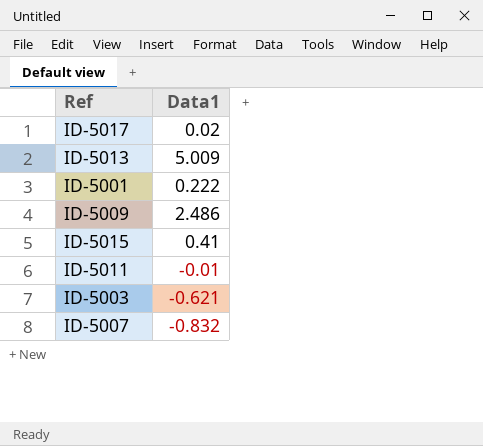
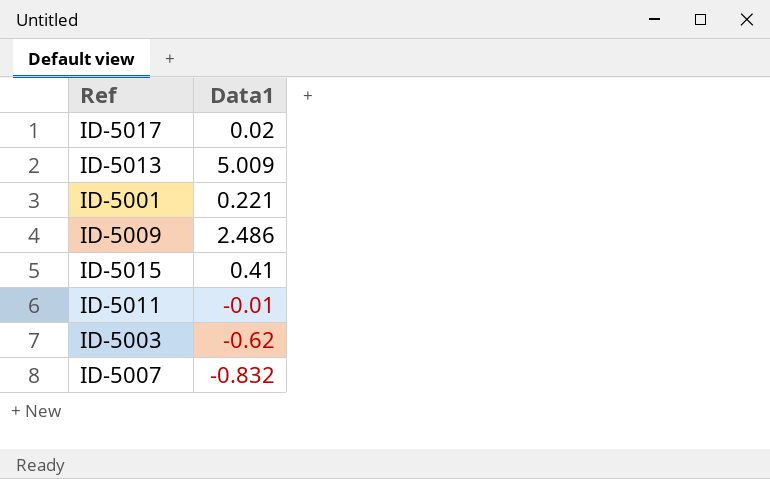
ID-5001 | Data1: 0.222 -> 0.221
ID-5003 | Data1: -0.621 -> -0.62

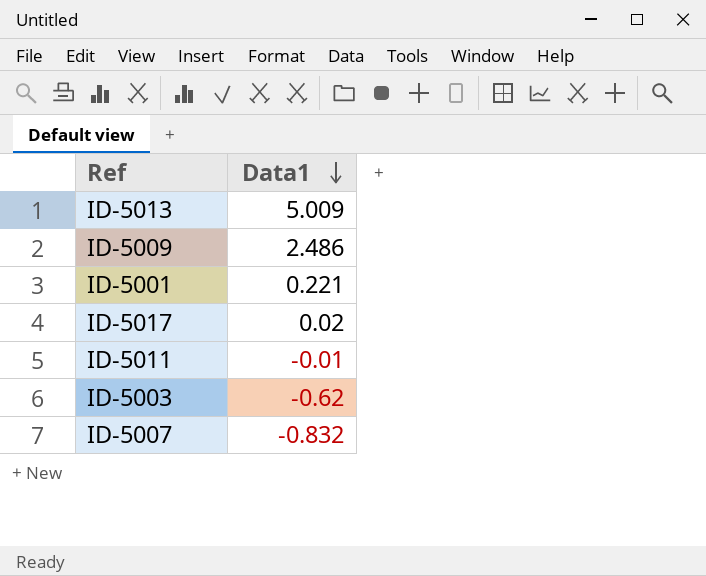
row order: none -> Data1 descending
row ID-5015: 0.41 -> none

